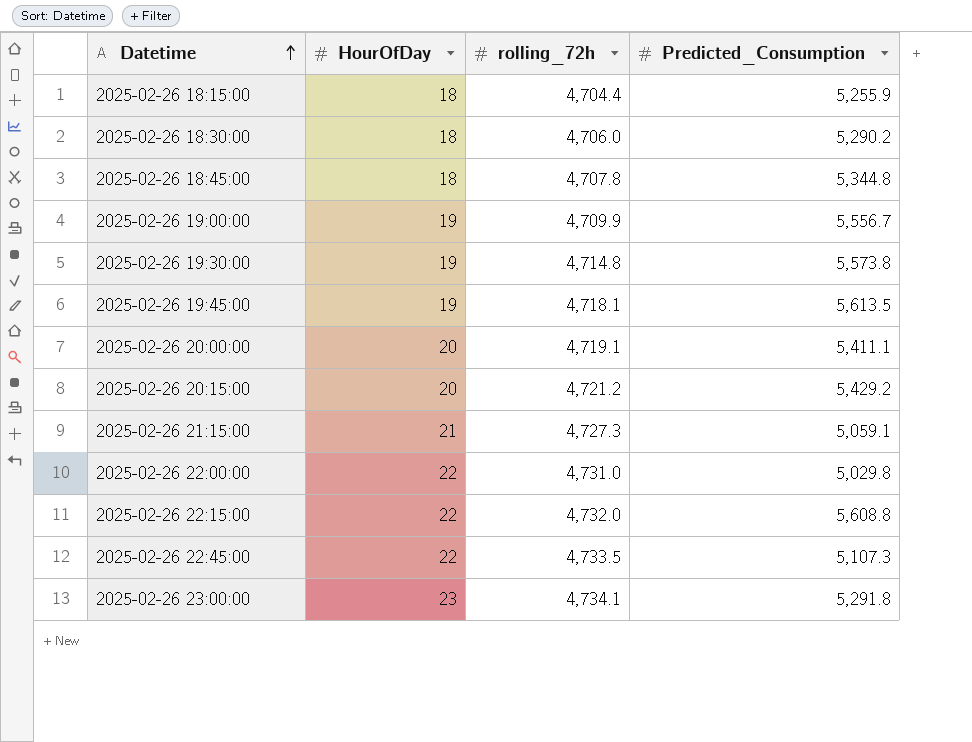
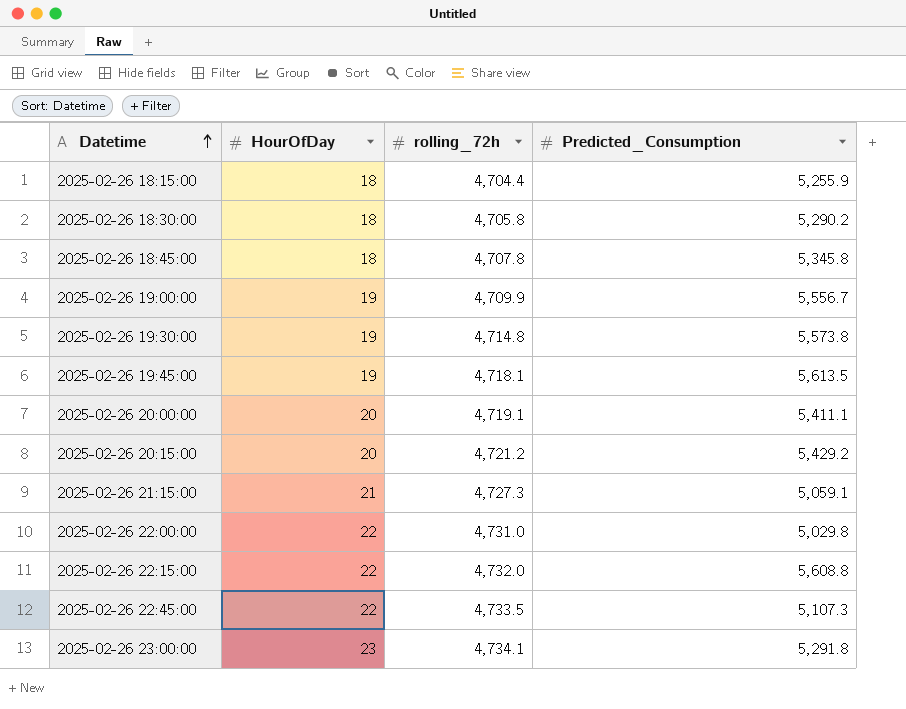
2025-02-26 18:30:00 | rolling_72h: 4,706.0 -> 4,705.8
2025-02-26 18:45:00 | Predicted_Consumption: 5,344.8 -> 5,345.8

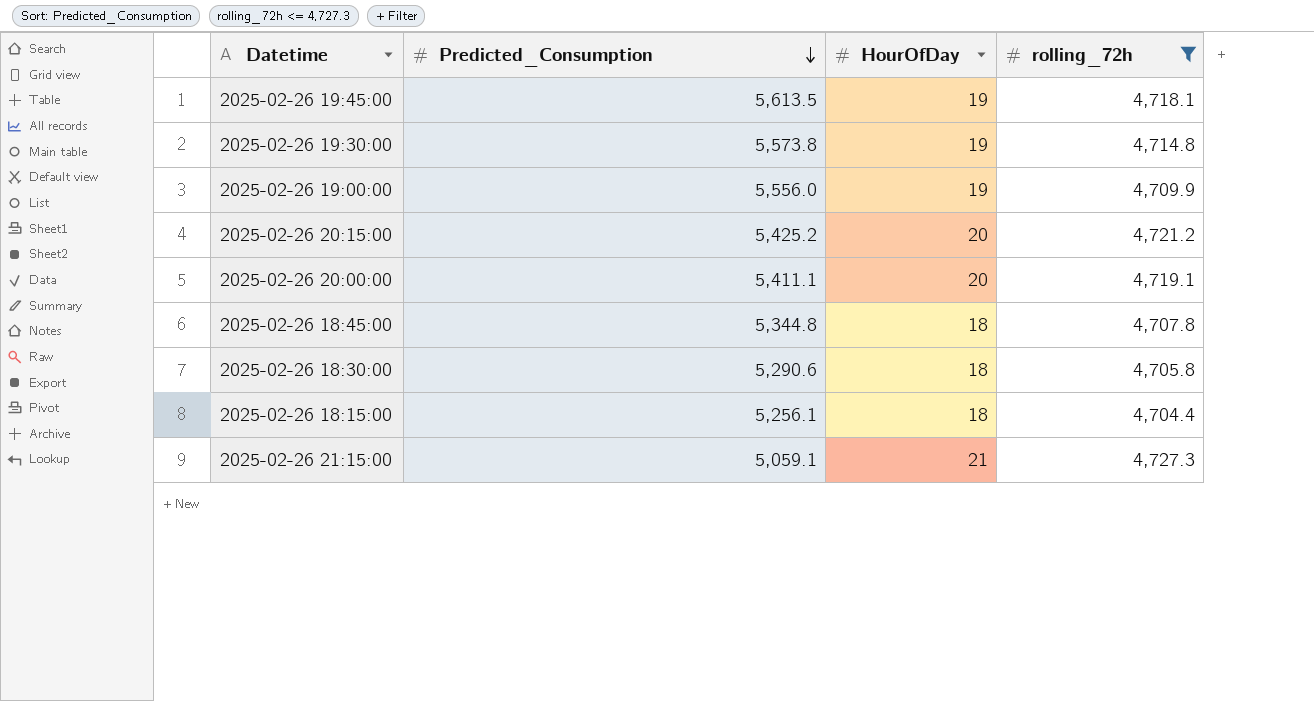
filter: none -> rolling_72h <= 4,727.3
row order: Datetime ascending -> Predicted_Consumption descending
column Predicted_Consumption | position: 4 -> 2
2025-02-26 19:00:00 | Predicted_Consumption: 5,556.7 -> 5,556.0
2025-02-26 20:15:00 | Predicted_Consumption: 5,429.2 -> 5,425.2
2025-02-26 18:45:00 | Predicted_Consumption: 5,345.8 -> 5,344.8
2025-02-26 18:30:00 | Predicted_Consumption: 5,290.2 -> 5,290.6
2025-02-26 18:15:00 | Predicted_Consumption: 5,255.9 -> 5,256.1

